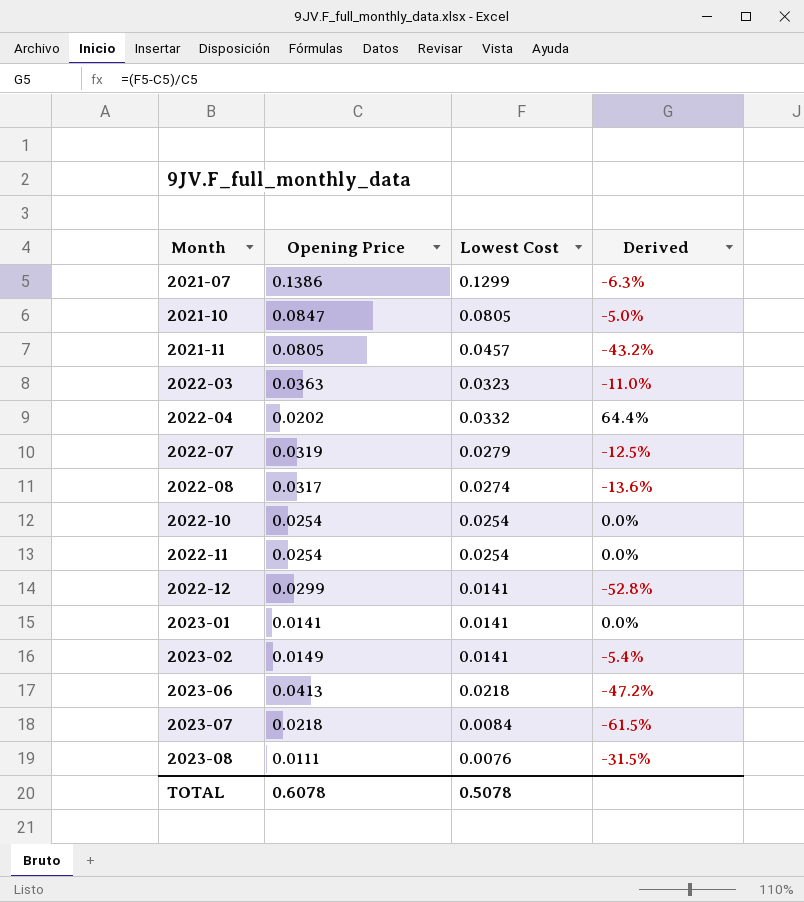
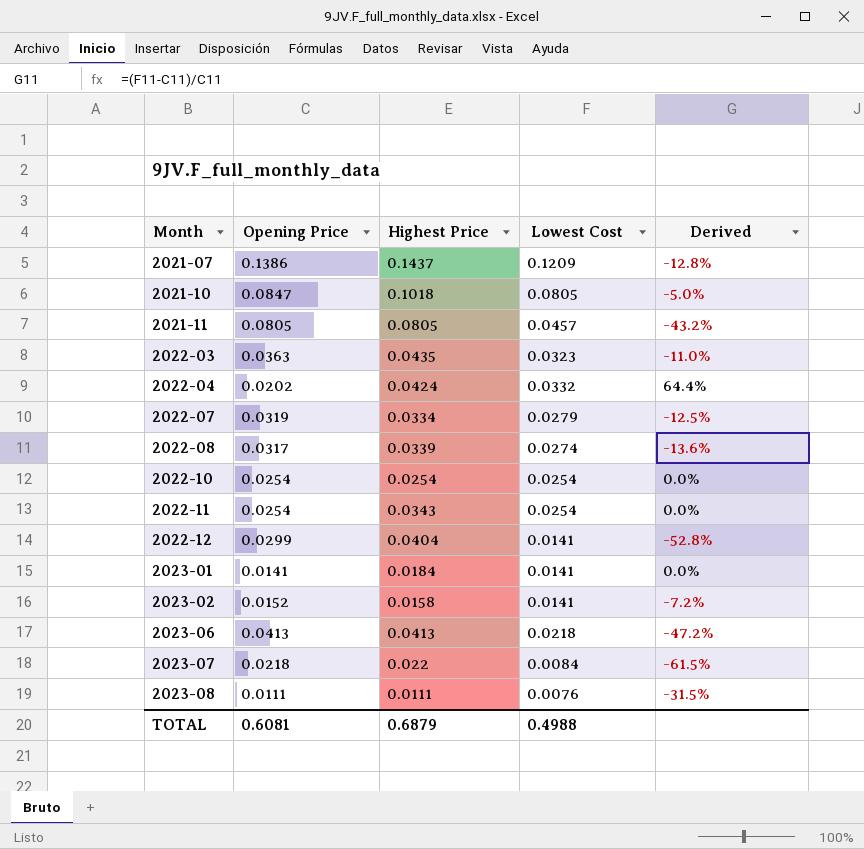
column Highest Price | position: none -> 3
2021-07 | Lowest Cost: 0.1299 -> 0.1209
2021-07 | Derived: -6.3% -> -12.8%
2023-02 | Opening Price: 0.0149 -> 0.0152
2023-02 | Derived: -5.4% -> -7.2%
TOTAL | Opening Price: 0.6078 -> 0.6081
TOTAL | Lowest Cost: 0.5078 -> 0.4988

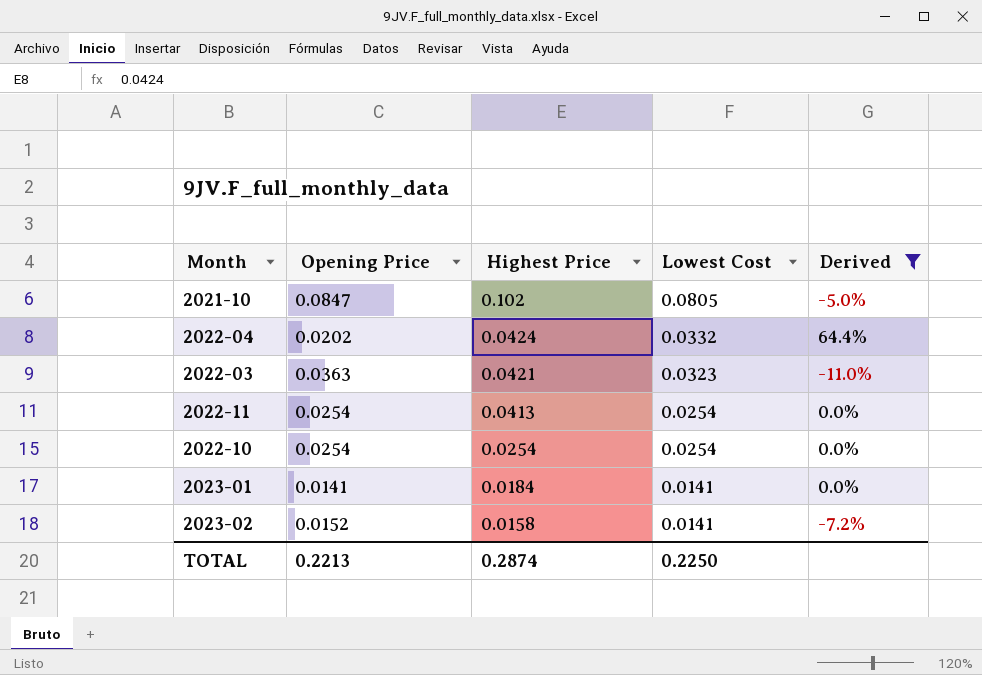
filter: none -> Derived >= -11.0%
row order: Month ascending -> Highest Price descending
2021-10 | Highest Price: 0.1018 -> 0.102
2022-03 | Highest Price: 0.0435 -> 0.0421
2022-11 | Highest Price: 0.0343 -> 0.0413
TOTAL | Opening Price: 0.6081 -> 0.2213
TOTAL | Highest Price: 0.6879 -> 0.2874
TOTAL | Lowest Cost: 0.4988 -> 0.2250

